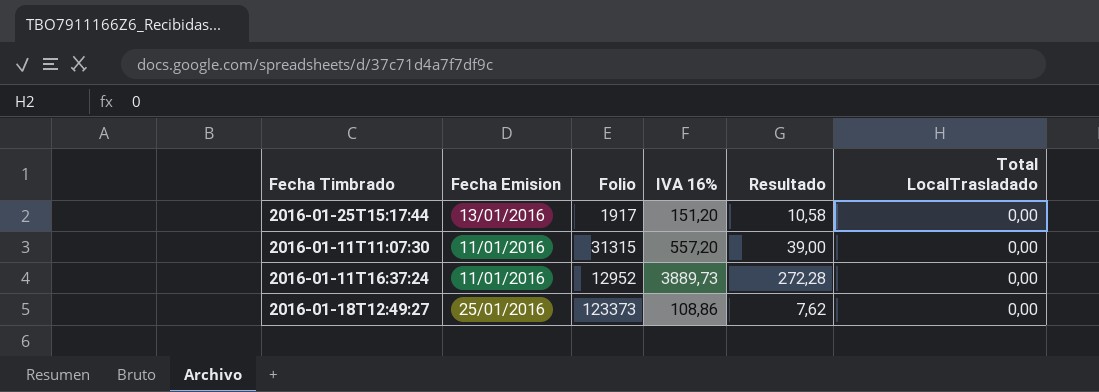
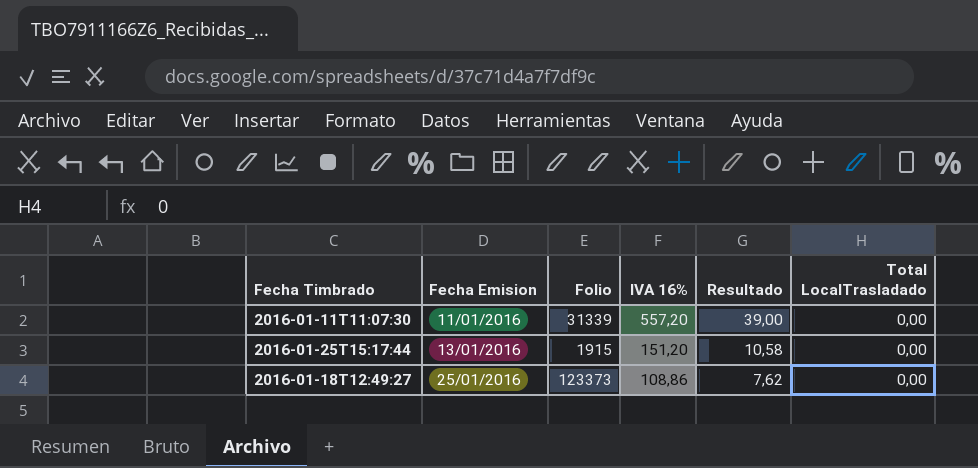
row order: none -> Fecha Emision ascending
row 2016-01-11T16:37:24: 11/01/2016 | 12952 | 3889,73 | 272,28 | 0,00 -> none
2016-01-11T11:07:30 | Folio: 31315 -> 31339
2016-01-25T15:17:44 | Folio: 1917 -> 1915

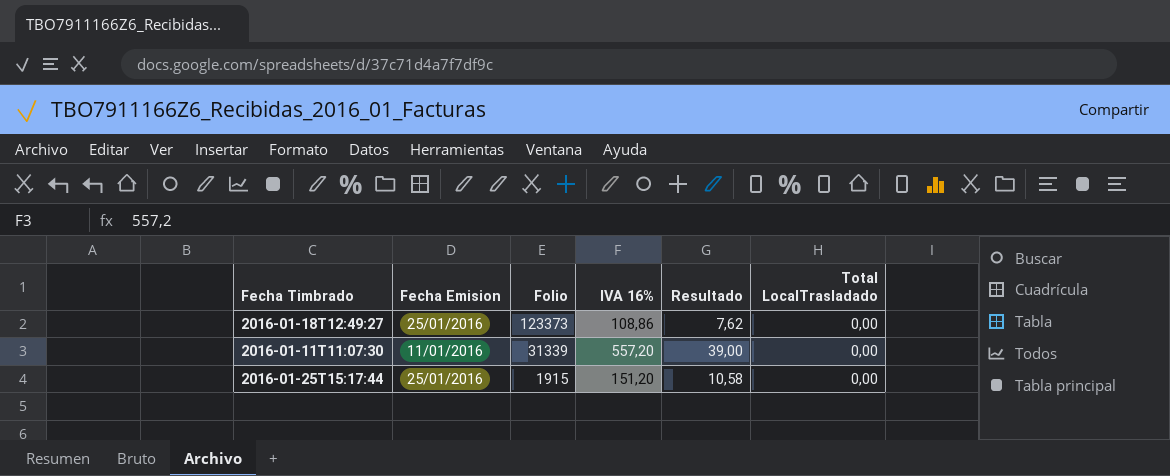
row order: Fecha Emision ascending -> Folio descending
2016-01-25T15:17:44 | Fecha Emision: 13/01/2016 -> 25/01/2016

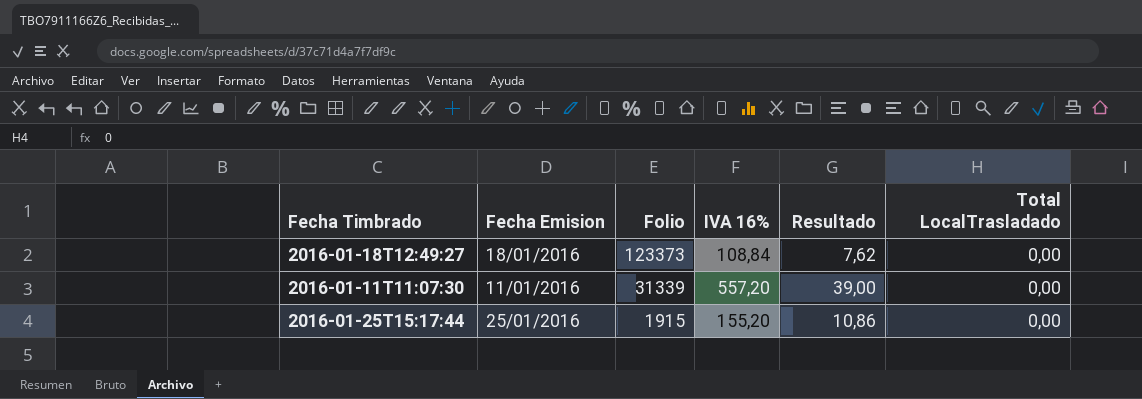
2016-01-18T12:49:27 | Fecha Emision: 25/01/2016 -> 18/01/2016
2016-01-18T12:49:27 | IVA 16%: 108,86 -> 108,84
2016-01-25T15:17:44 | IVA 16%: 151,20 -> 155,20
2016-01-25T15:17:44 | Resultado: 10,58 -> 10,86

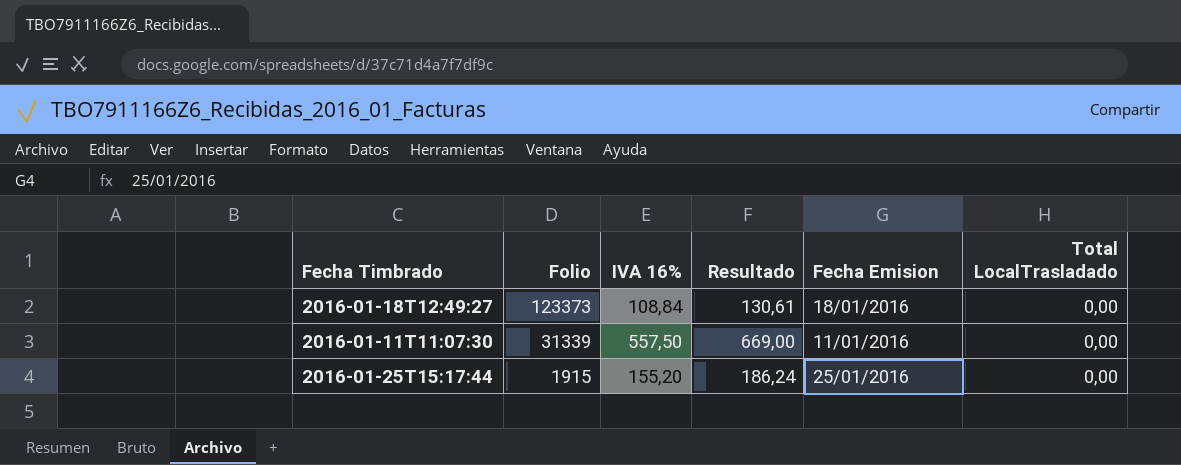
column Resultado | formula: [IVA 16%] * 0,07 -> [IVA 16%] * 1,2
column Fecha Emision | position: 2 -> 5
2016-01-11T11:07:30 | IVA 16%: 557,20 -> 557,50

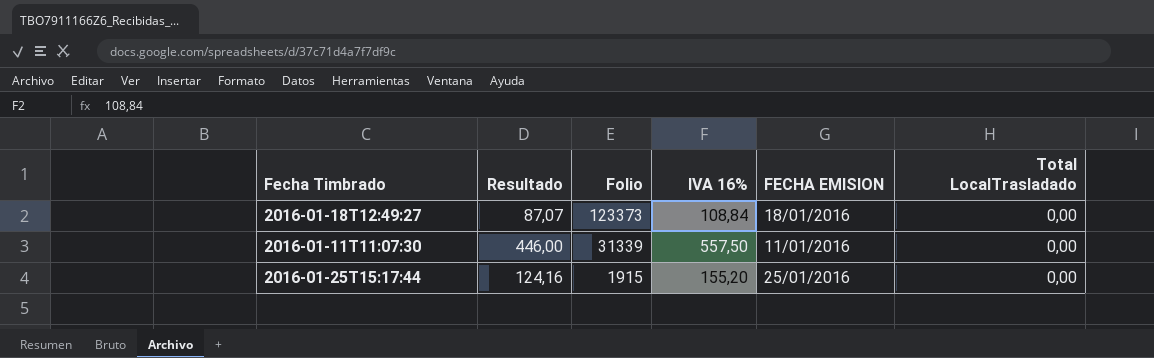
column Resultado | formula: [IVA 16%] * 1,2 -> [IVA 16%] * 0,8
column Resultado | position: 4 -> 2
column name: Fecha Emision -> FECHA EMISION

